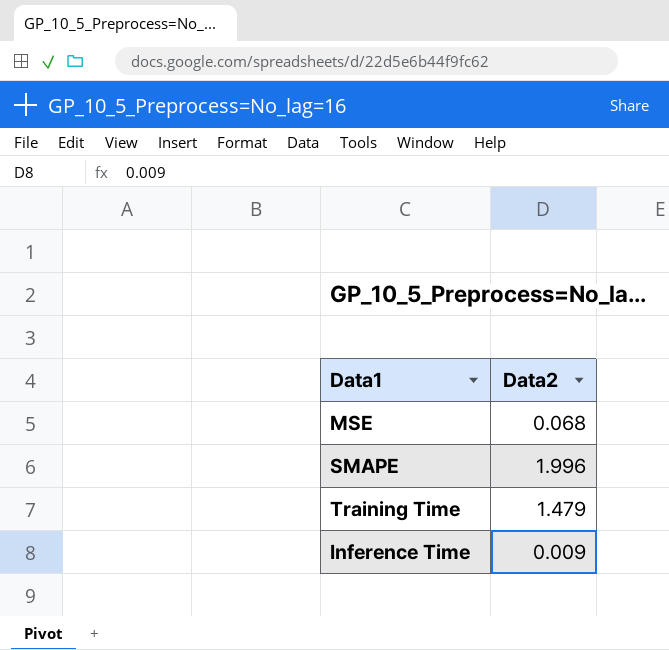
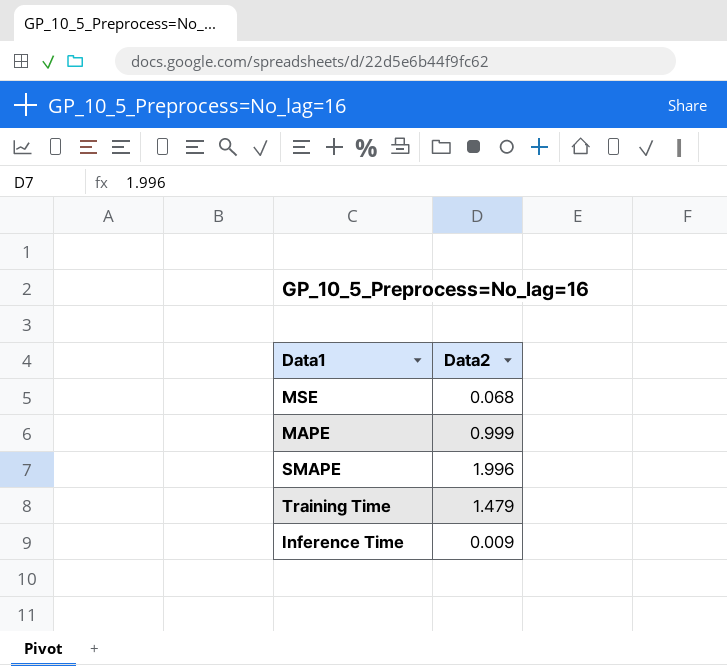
row MAPE: none -> 0.999

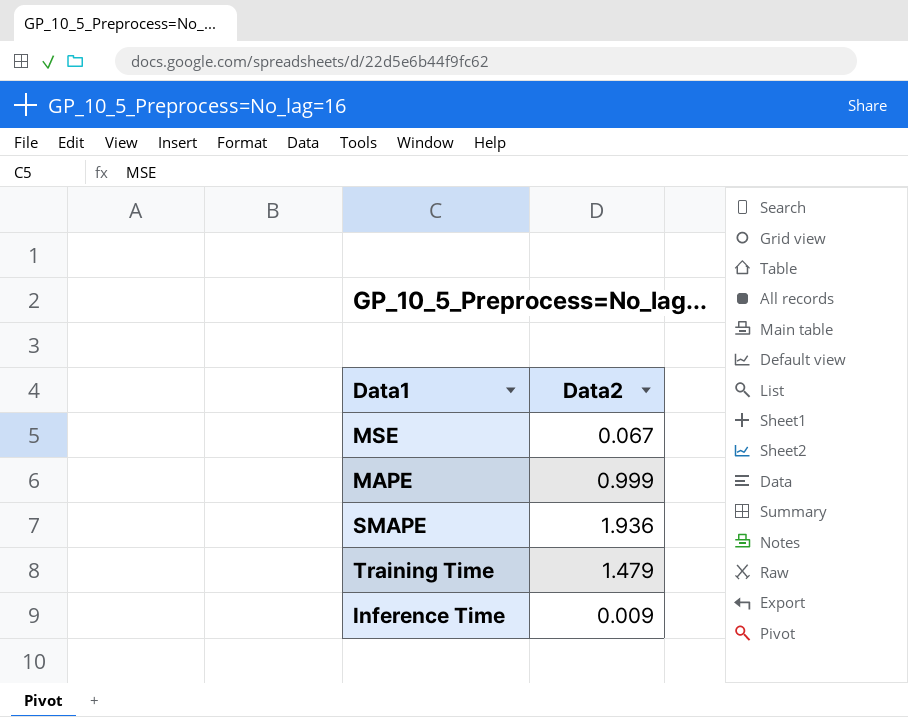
MSE | Data2: 0.068 -> 0.067
SMAPE | Data2: 1.996 -> 1.936

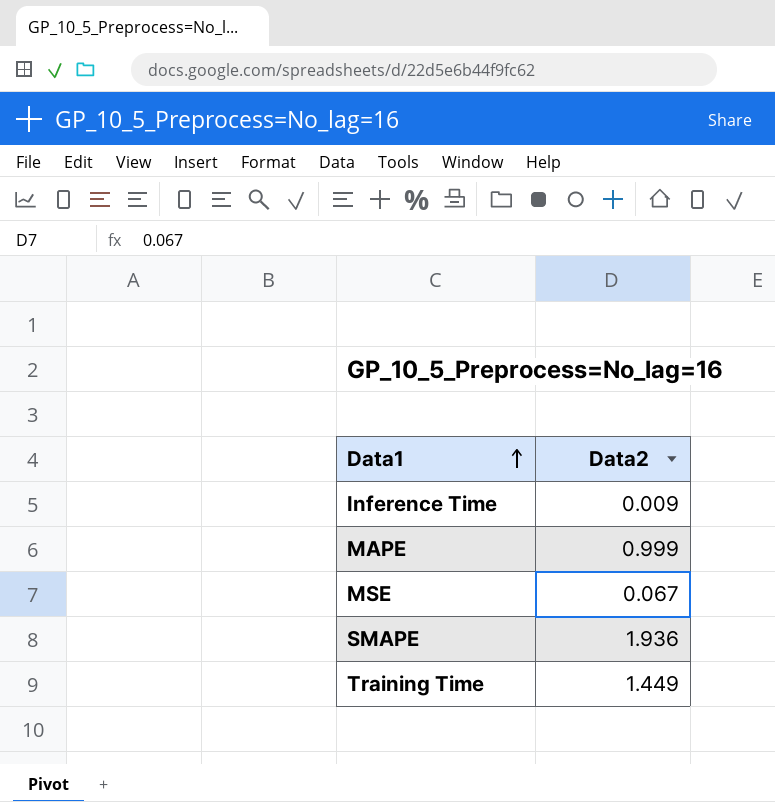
row order: none -> Data1 ascending
Training Time | Data2: 1.479 -> 1.449

